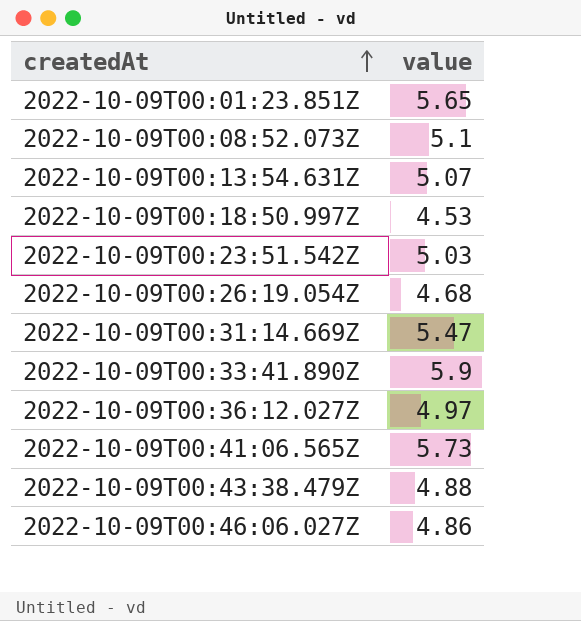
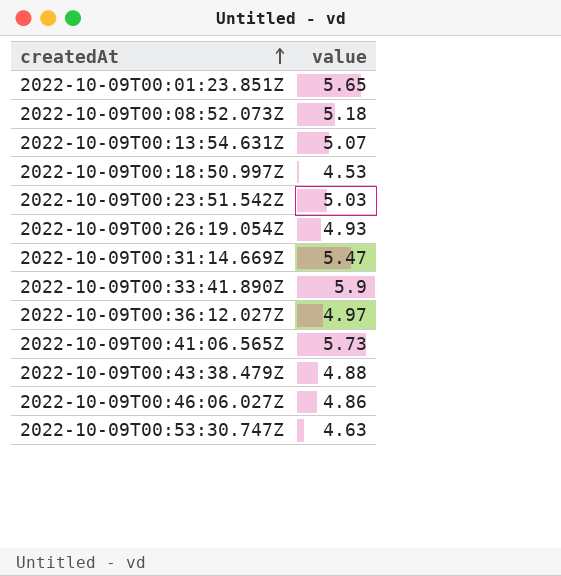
2022-10-09T00:08:52.073Z | value: 5.1 -> 5.18
2022-10-09T00:26:19.054Z | value: 4.68 -> 4.93
row 2022-10-09T00:53:30.747Z: none -> 4.63

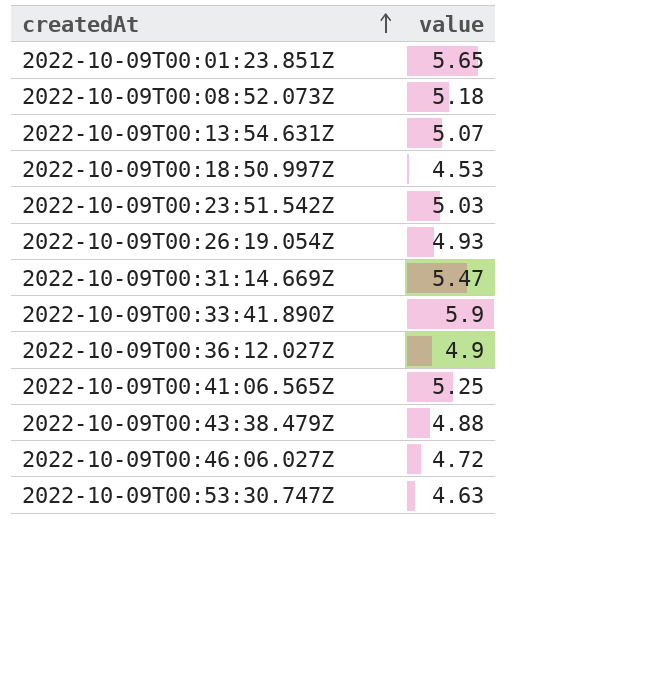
2022-10-09T00:36:12.027Z | value: 4.97 -> 4.9
2022-10-09T00:41:06.565Z | value: 5.73 -> 5.25
2022-10-09T00:46:06.027Z | value: 4.86 -> 4.72

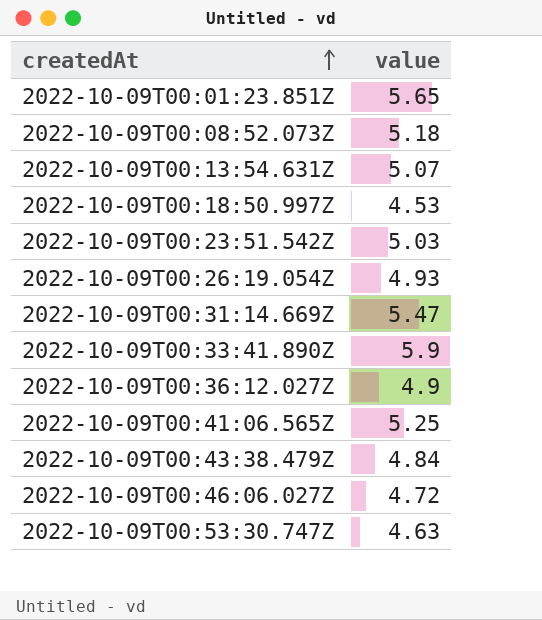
2022-10-09T00:43:38.479Z | value: 4.88 -> 4.84

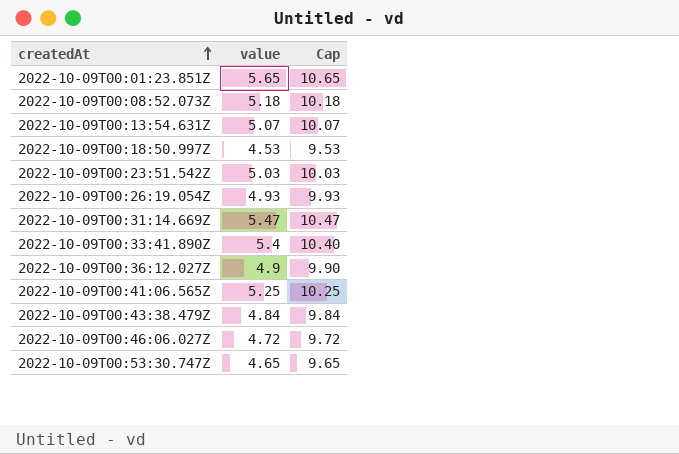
column Cap | formula: none -> [value] + 5
2022-10-09T00:33:41.890Z | value: 5.9 -> 5.4
2022-10-09T00:53:30.747Z | value: 4.63 -> 4.65

